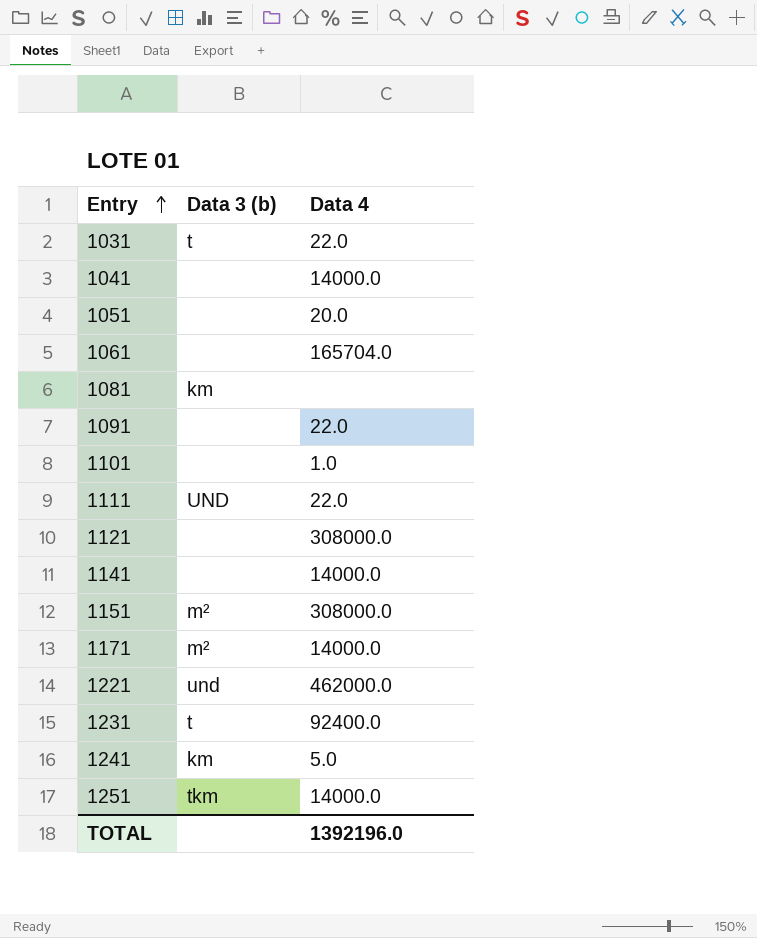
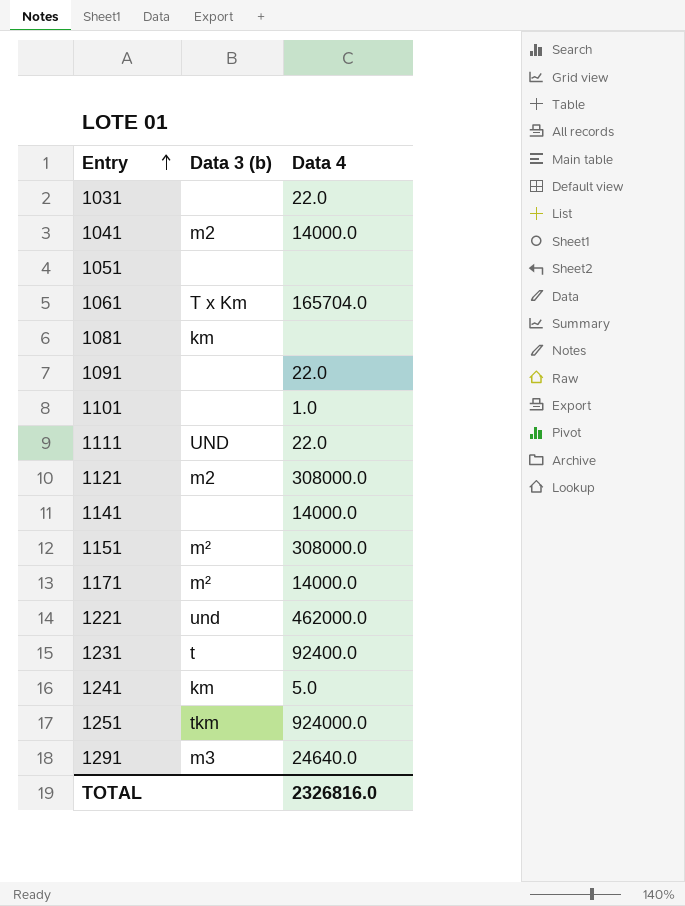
1031 | Data 3 (b): t -> none
1041 | Data 3 (b): none -> m2
1051 | Data 4: 20.0 -> none
1061 | Data 3 (b): none -> T x Km
1121 | Data 3 (b): none -> m2
1251 | Data 4: 14000.0 -> 924000.0
row 1291: none -> m3 | 24640.0
TOTAL | Data 4: 1392196.0 -> 2326816.0

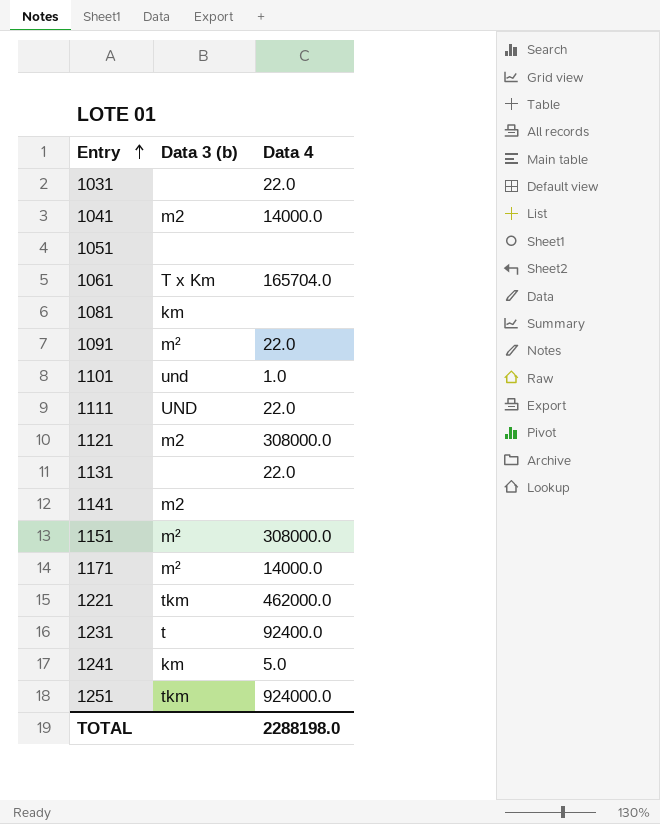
row 1291: m3 | 24640.0 -> none
1091 | Data 3 (b): none -> m²
1101 | Data 3 (b): none -> und
row 1131: none -> none | 22.0
1141 | Data 3 (b): none -> m2
1141 | Data 4: 14000.0 -> none
1221 | Data 3 (b): und -> tkm
TOTAL | Data 4: 2326816.0 -> 2288198.0

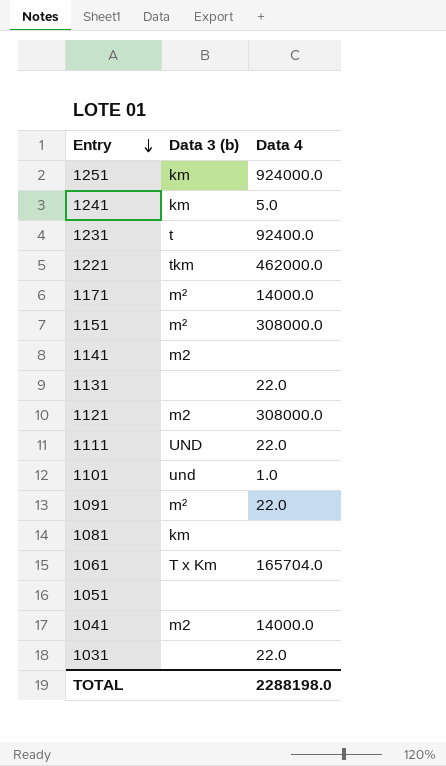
row order: Entry ascending -> Entry descending
1251 | Data 3 (b): tkm -> km

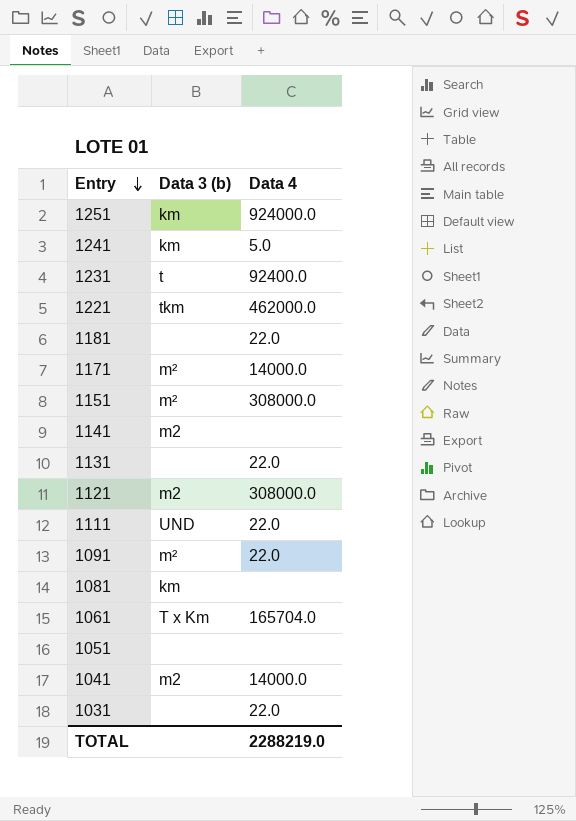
row 1101: und | 1.0 -> none
row 1181: none -> none | 22.0
TOTAL | Data 4: 2288198.0 -> 2288219.0

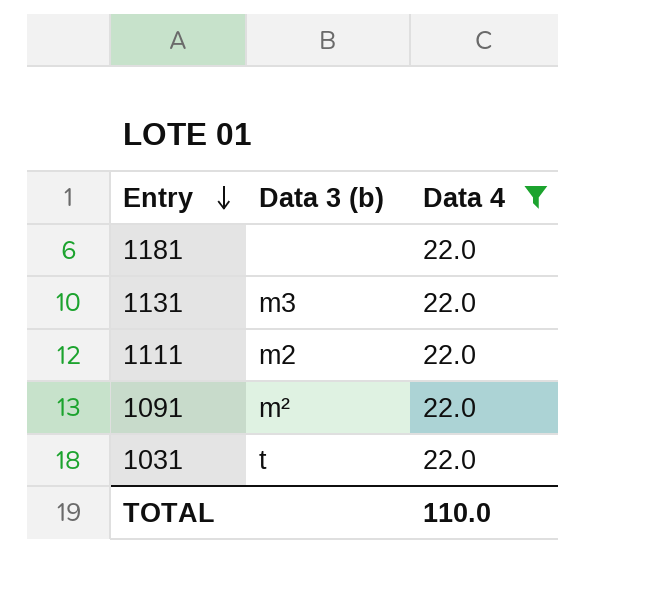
filter: none -> Data 4 = 22.0
1131 | Data 3 (b): none -> m3
1111 | Data 3 (b): UND -> m2
1031 | Data 3 (b): none -> t
TOTAL | Data 4: 2288219.0 -> 110.0

